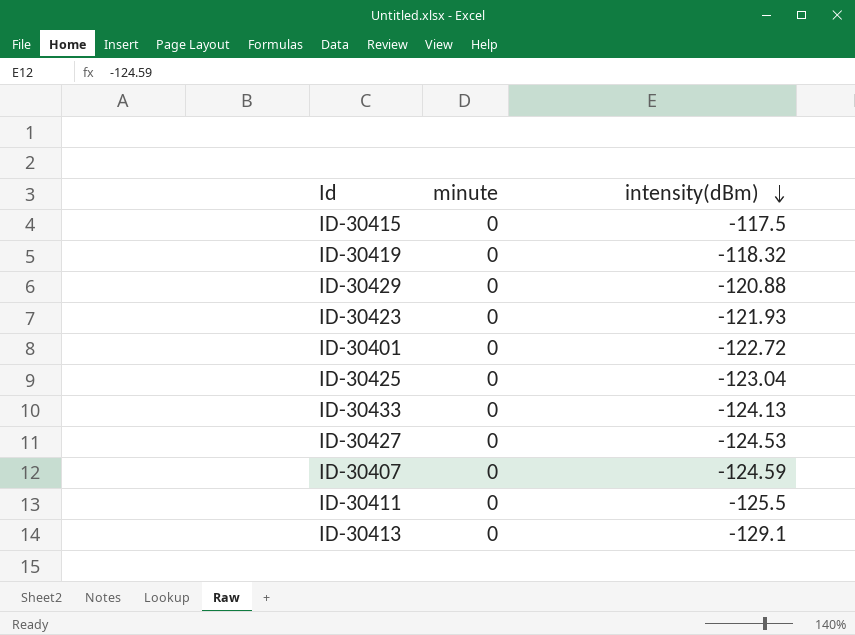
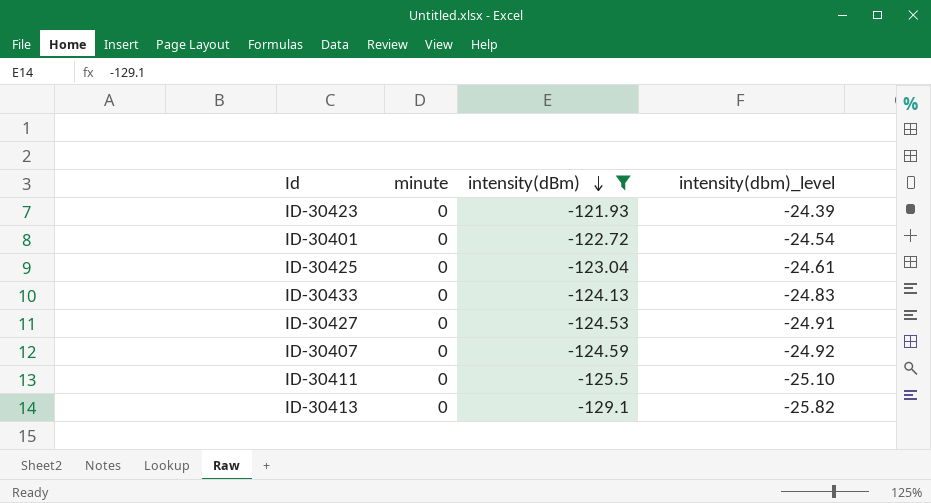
filter: none -> intensity(dBm) <= -121.93
column intensity(dbm)_level | formula: none -> [intensity(dBm)] * 0.2

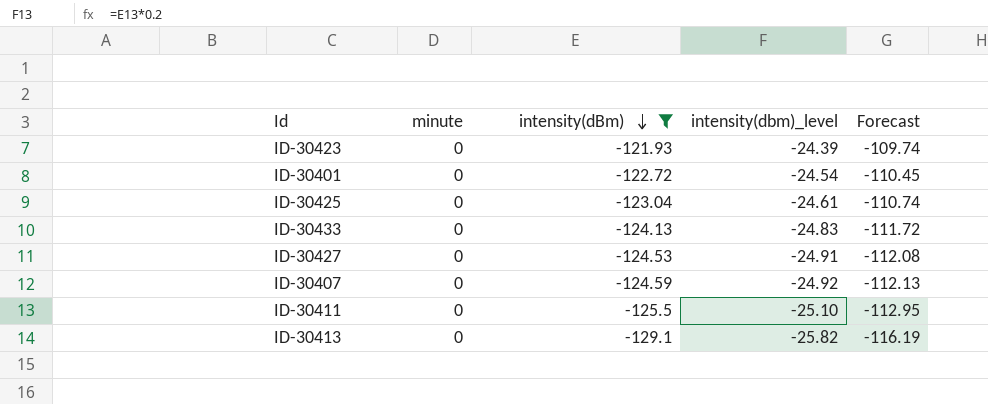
column Forecast | formula: none -> [intensity(dBm)] * 0.9

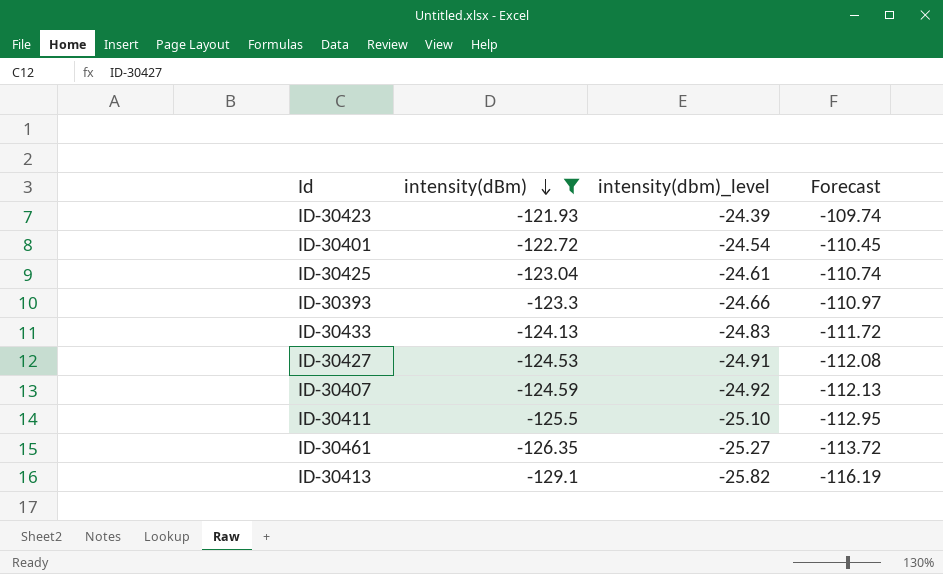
column minute | position: 2 -> none
row ID-30393: none -> -123.3 | -24.66 | -110.97
row ID-30461: none -> -126.35 | -25.27 | -113.72

